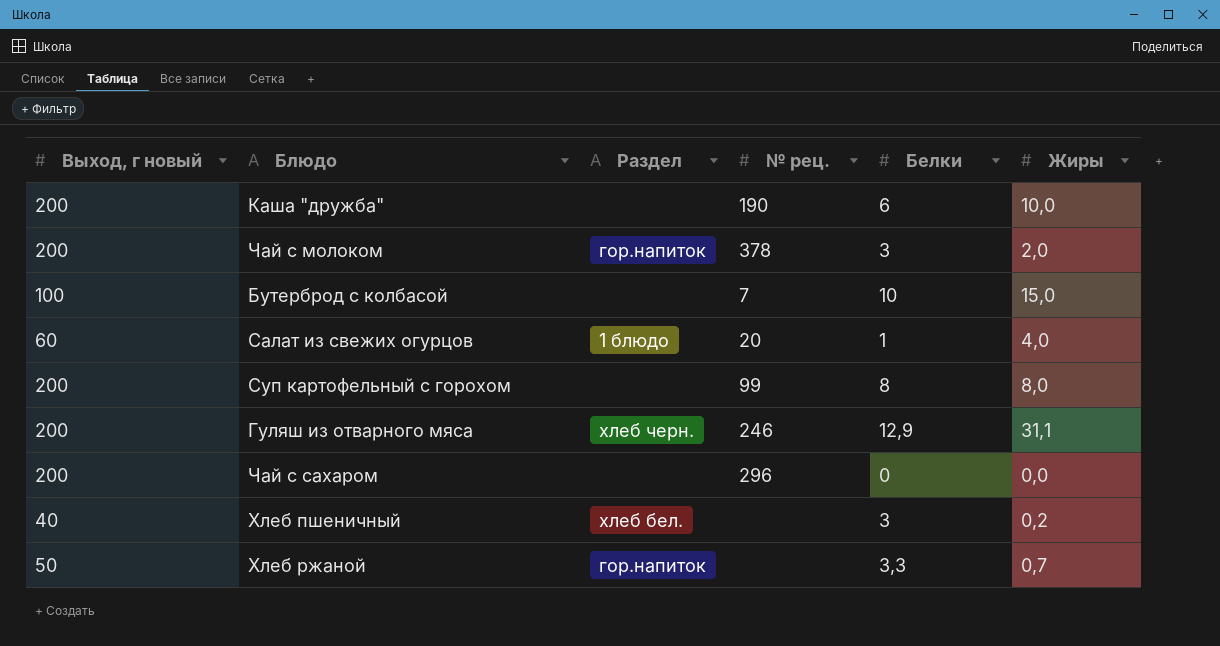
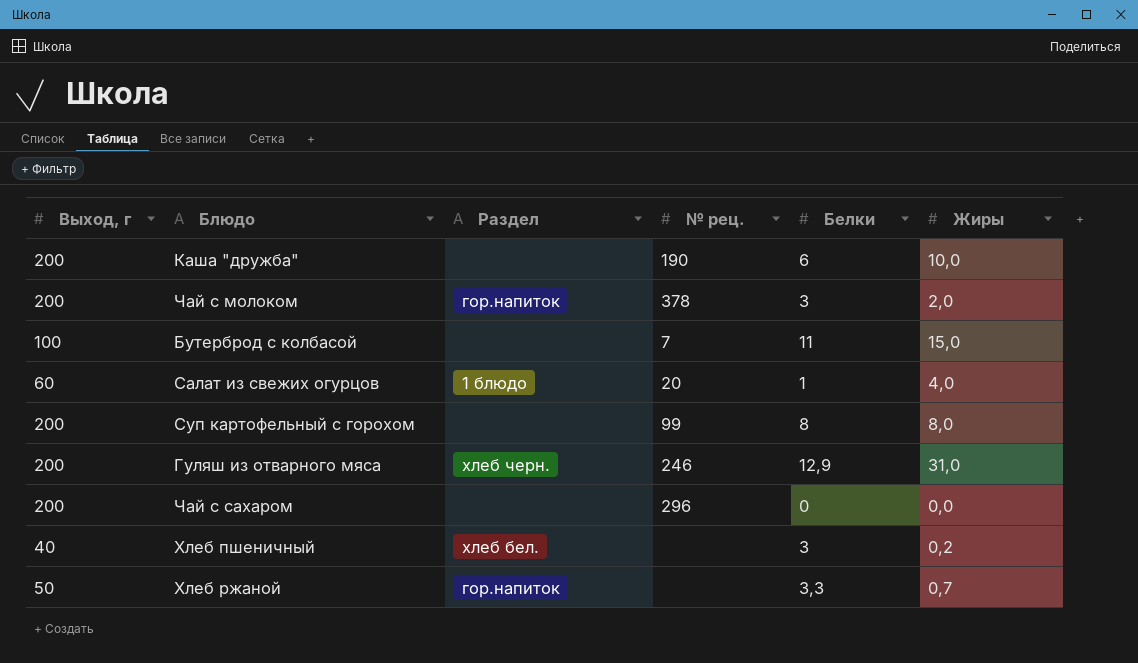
column name: Выход, г новый -> Выход, г
Бутерброд с колбасой | Белки: 10 -> 11
Гуляш из отварного мяса | Жиры: 31,1 -> 31,0

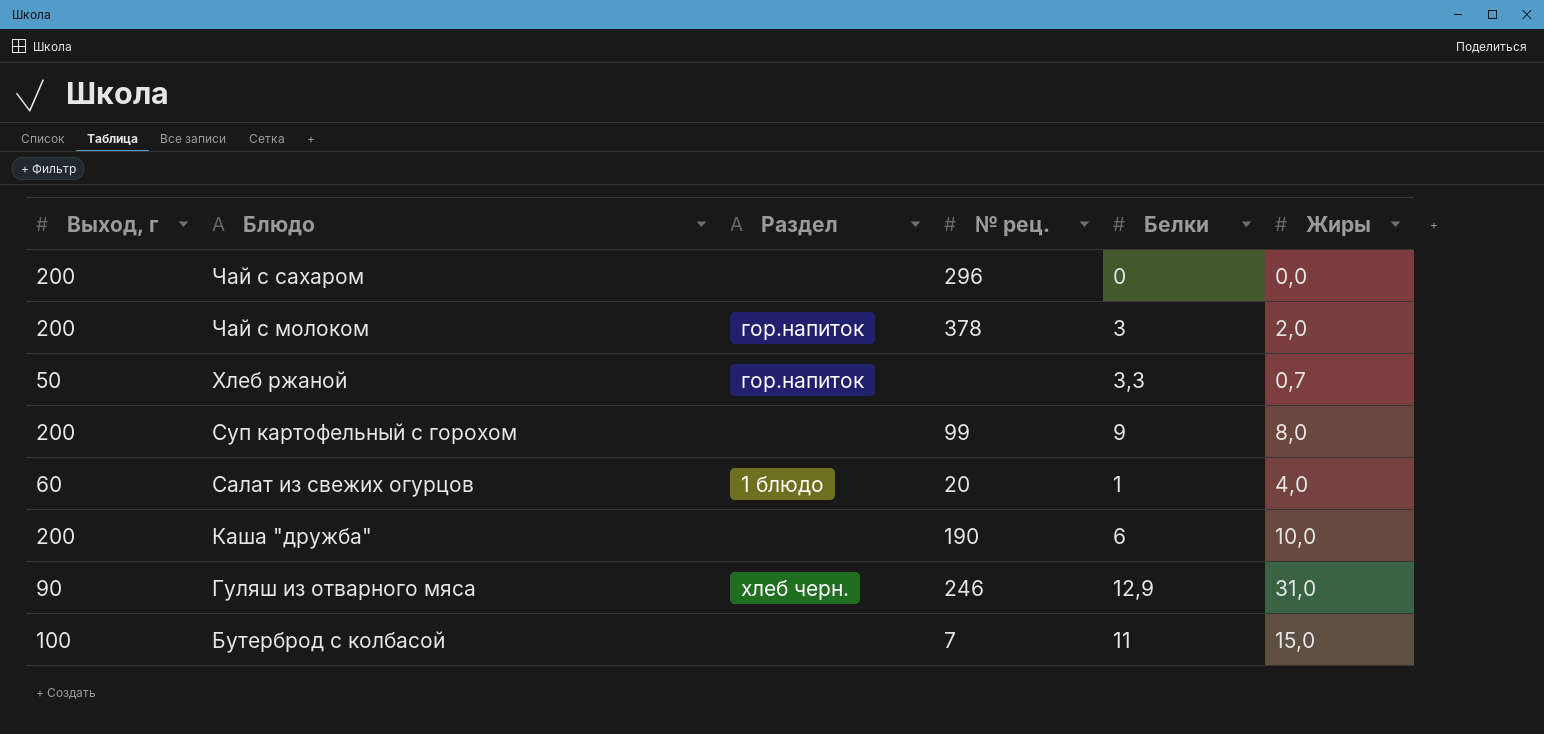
row order: none -> Блюдо descending
row Хлеб пшеничный: 40 | хлеб бел. | none | 3 | 0,2 -> none
Суп картофельный с горохом | Белки: 8 -> 9
Гуляш из отварного мяса | Выход, г: 200 -> 90

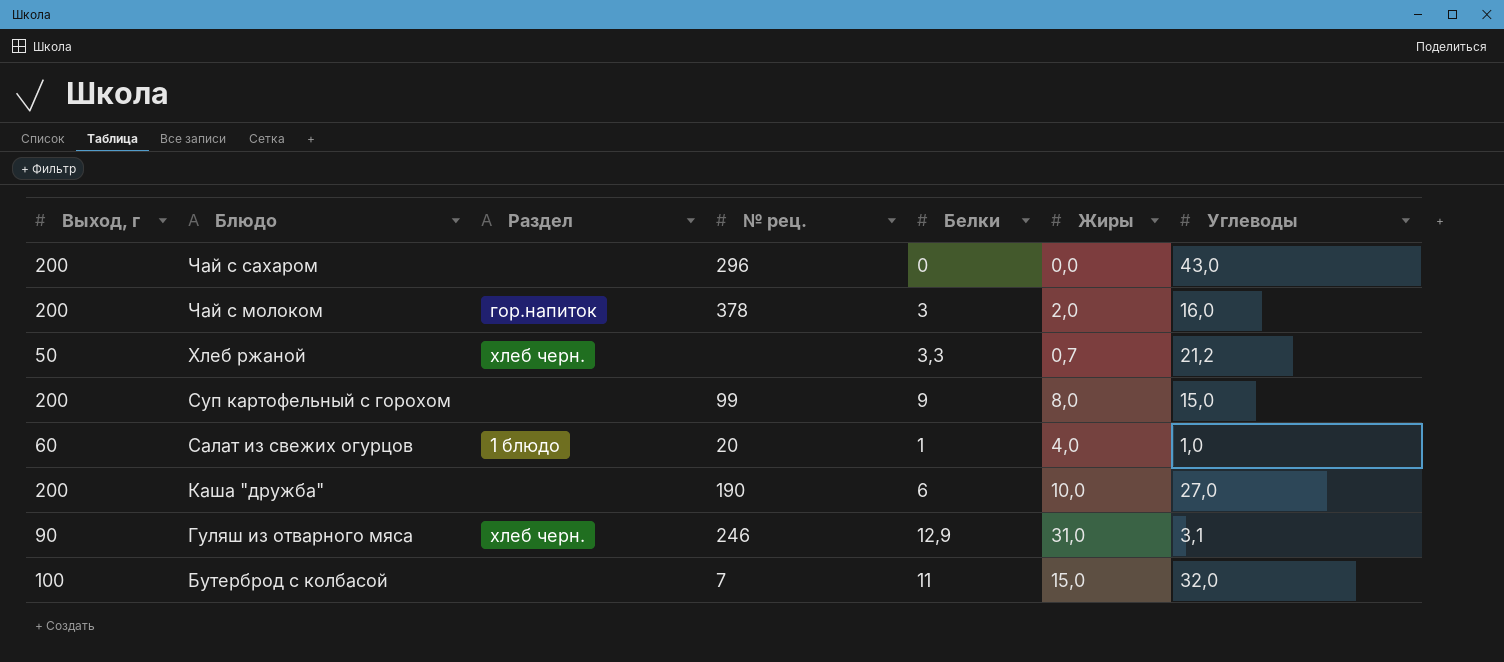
column Углеводы | position: none -> 7
Хлеб ржаной | Раздел: гор.напиток -> хлеб черн.

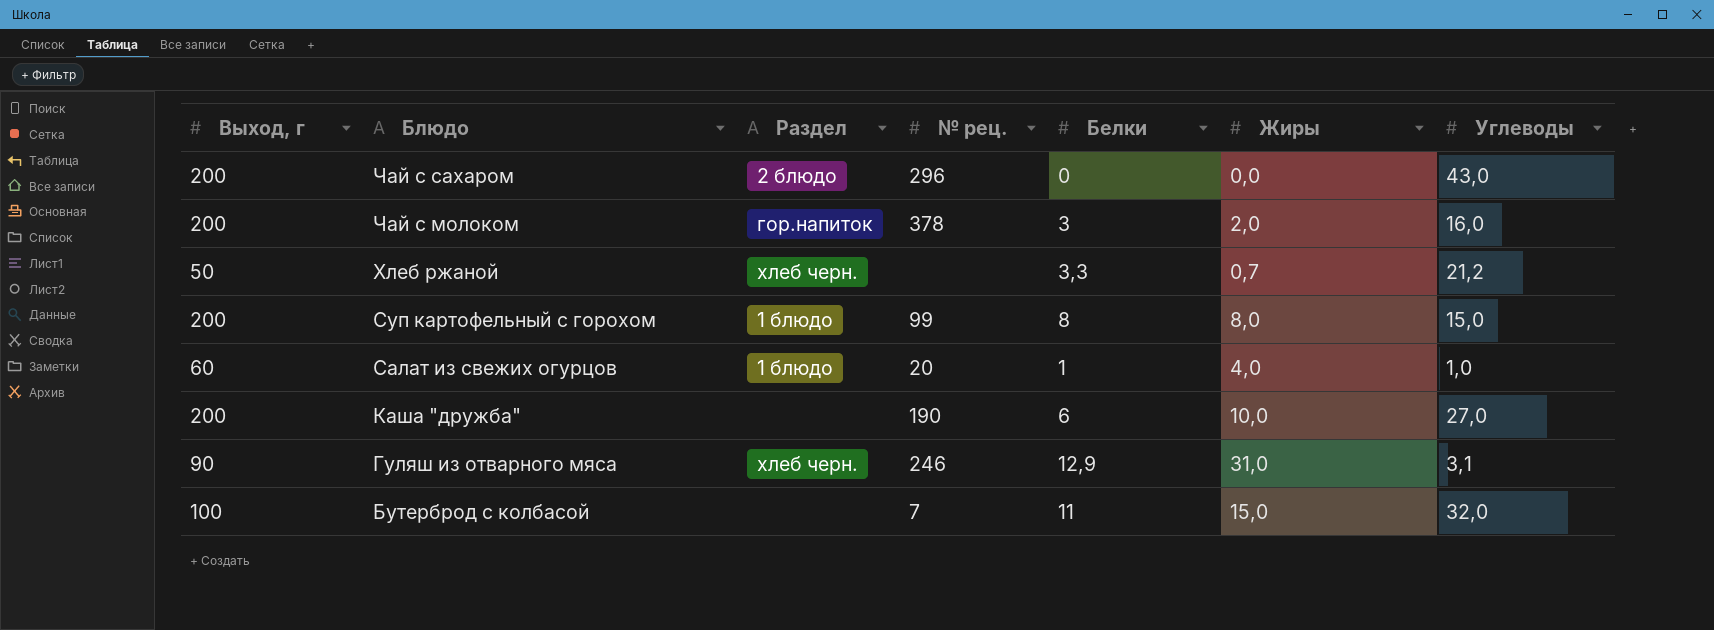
Чай с сахаром | Раздел: none -> 2 блюдо
Суп картофельный с горохом | Раздел: none -> 1 блюдо
Суп картофельный с горохом | Белки: 9 -> 8

